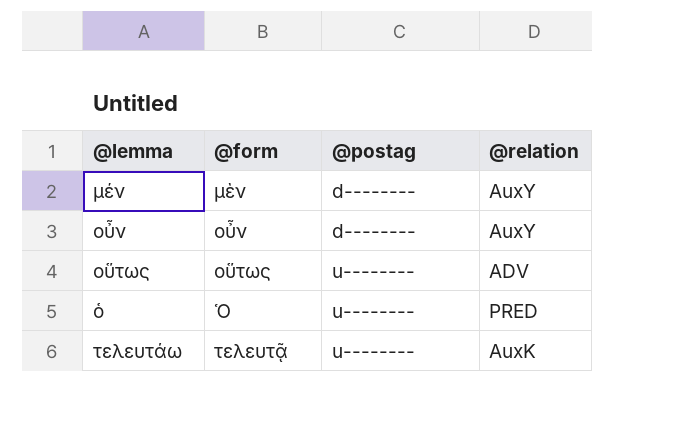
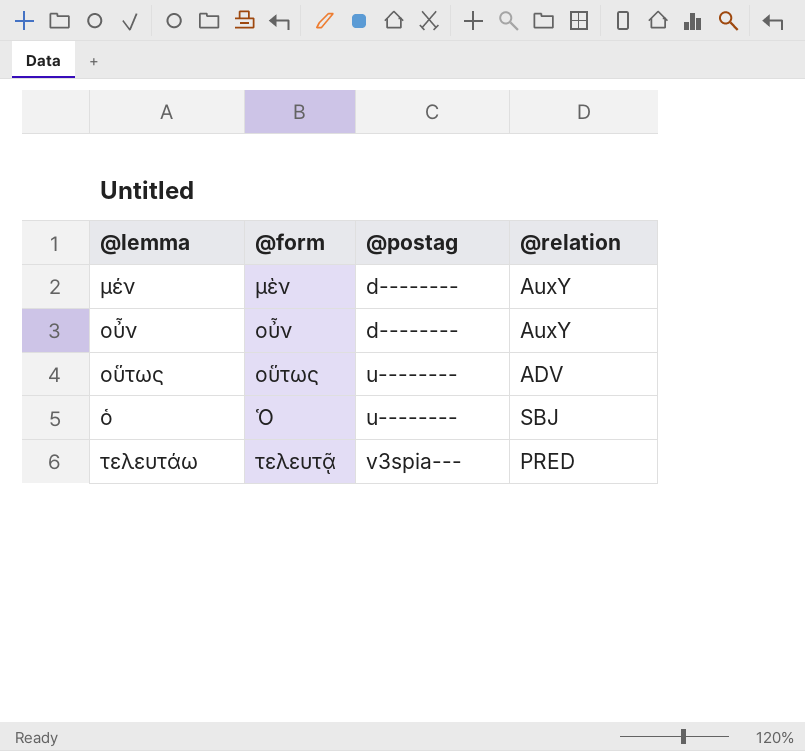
ὁ | @relation: PRED -> SBJ
τελευτάω | @postag: u-------- -> v3spia---
τελευτάω | @relation: AuxK -> PRED

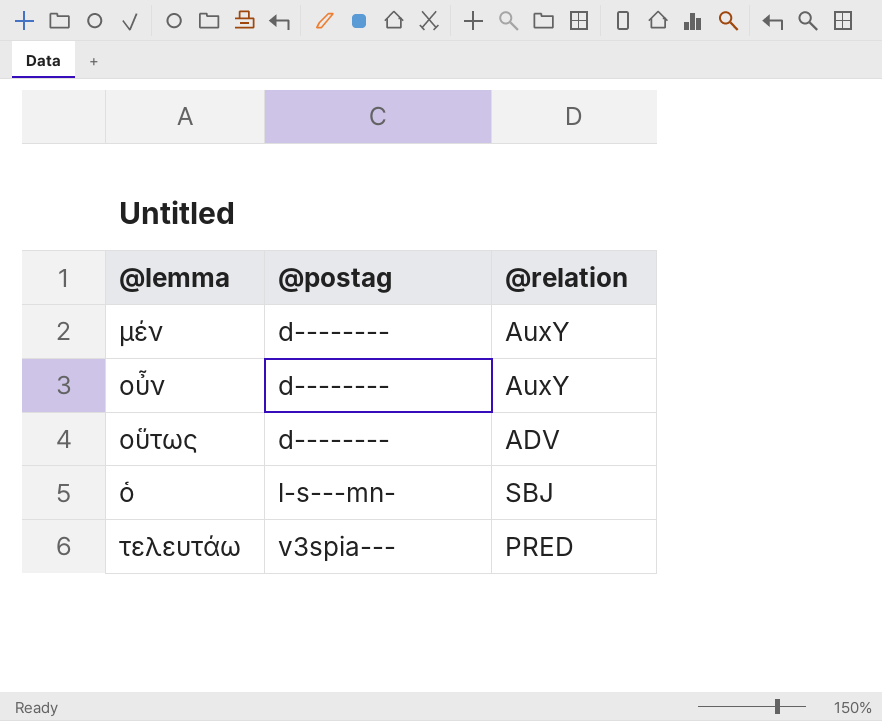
column @form | position: 2 -> none
οὕτως | @postag: u-------- -> d--------
ὁ | @postag: u-------- -> l-s---mn-

